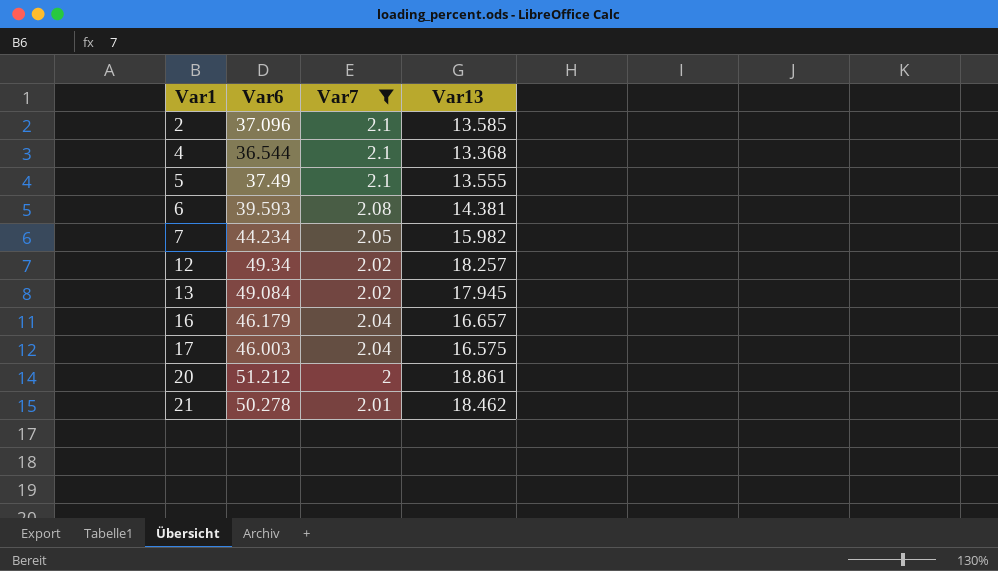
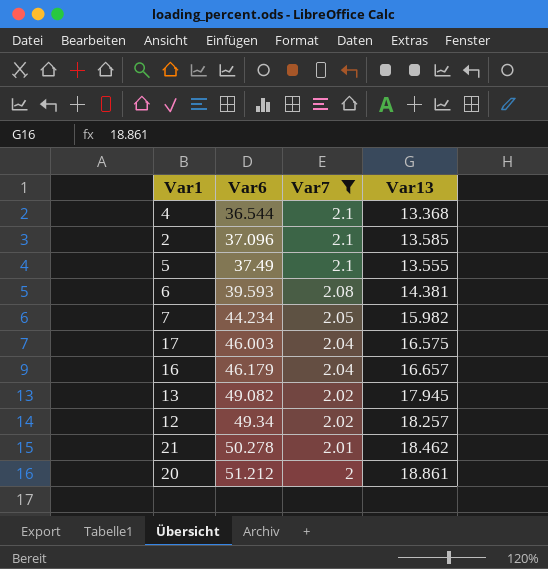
row order: Var1 ascending -> Var6 ascending
13 | Var6: 49.084 -> 49.082

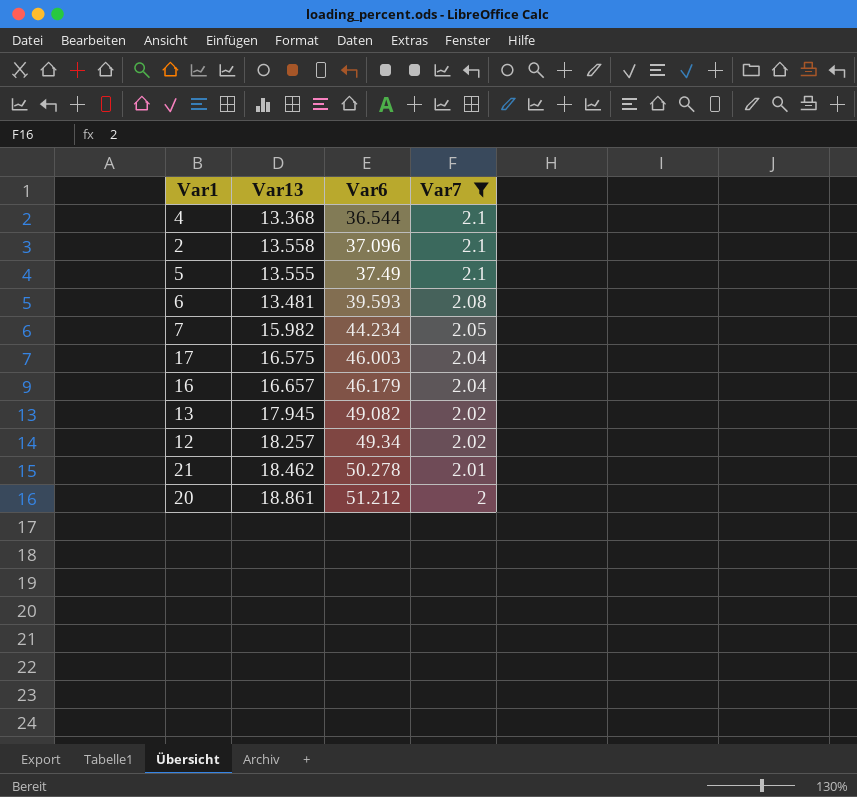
column Var13 | position: 4 -> 2
2 | Var13: 13.585 -> 13.558
6 | Var13: 14.381 -> 13.481

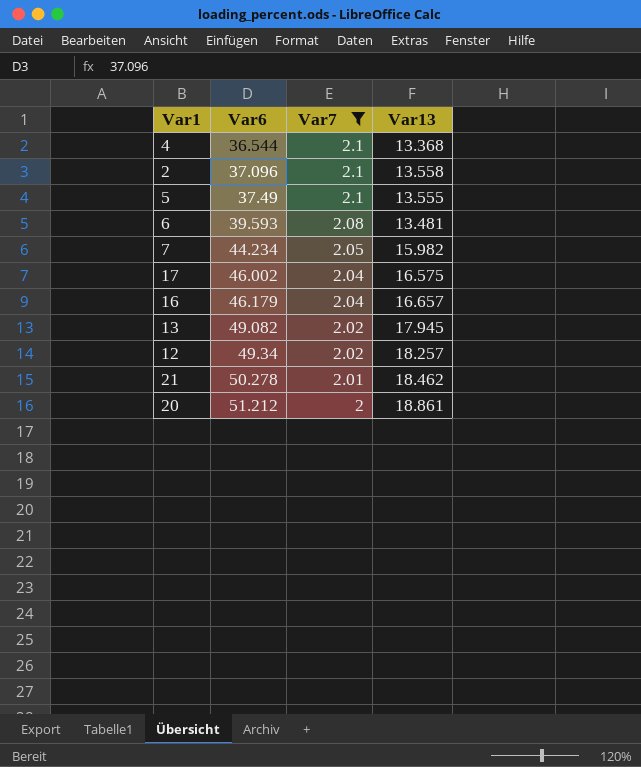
column Var13 | position: 2 -> 4
17 | Var6: 46.003 -> 46.002

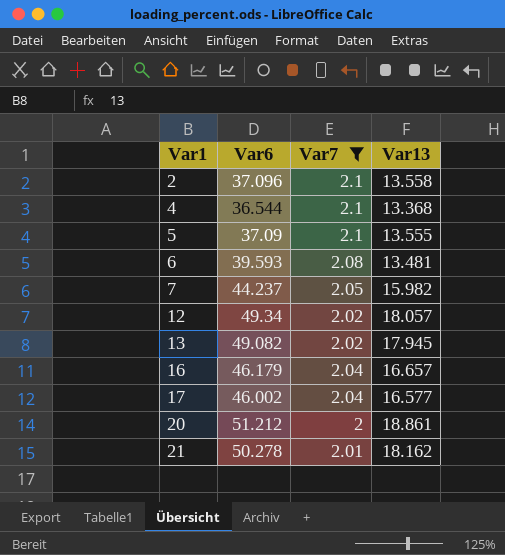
row order: Var6 ascending -> Var1 ascending
5 | Var6: 37.49 -> 37.09
7 | Var6: 44.234 -> 44.237
12 | Var13: 18.257 -> 18.057
17 | Var13: 16.575 -> 16.577
21 | Var13: 18.462 -> 18.162

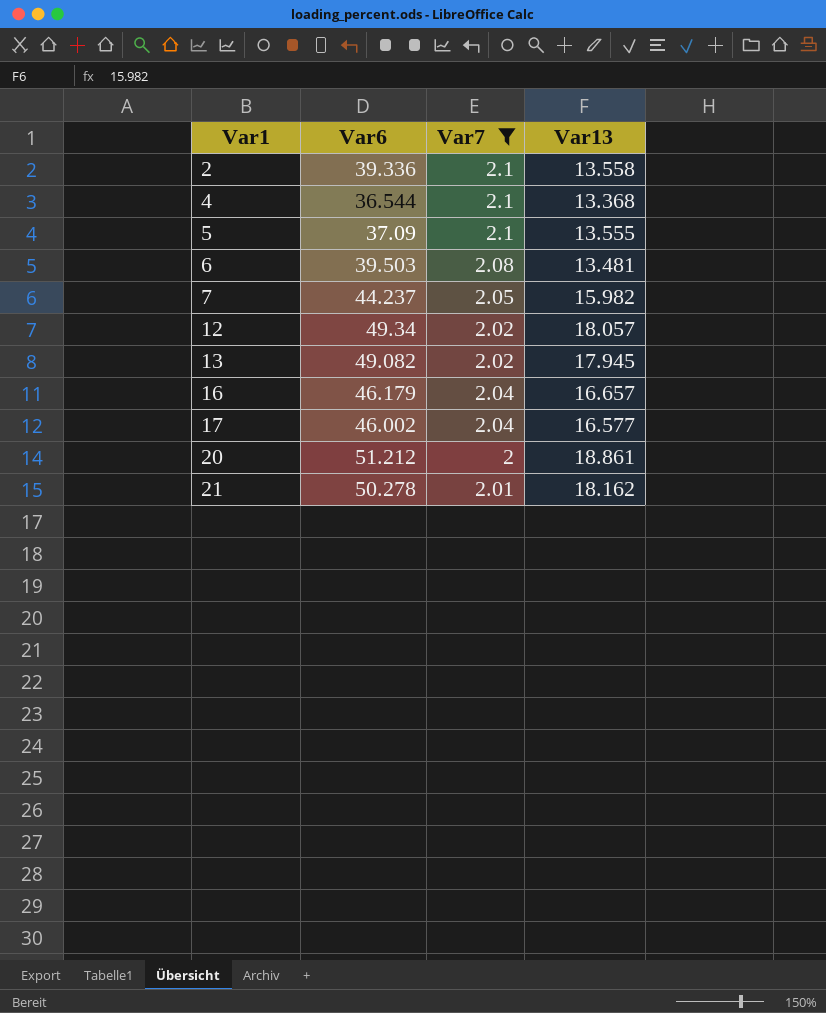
2 | Var6: 37.096 -> 39.336
6 | Var6: 39.593 -> 39.503

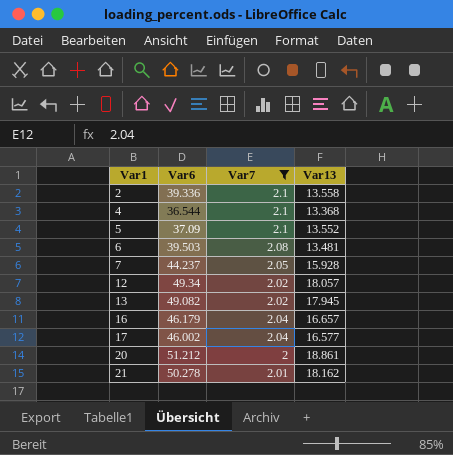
5 | Var13: 13.555 -> 13.552
7 | Var13: 15.982 -> 15.928

